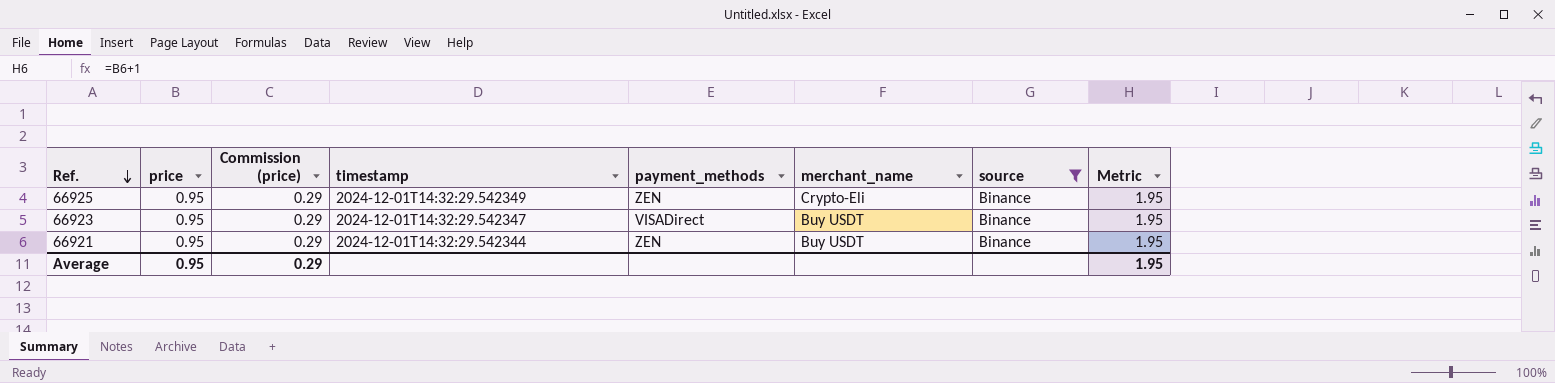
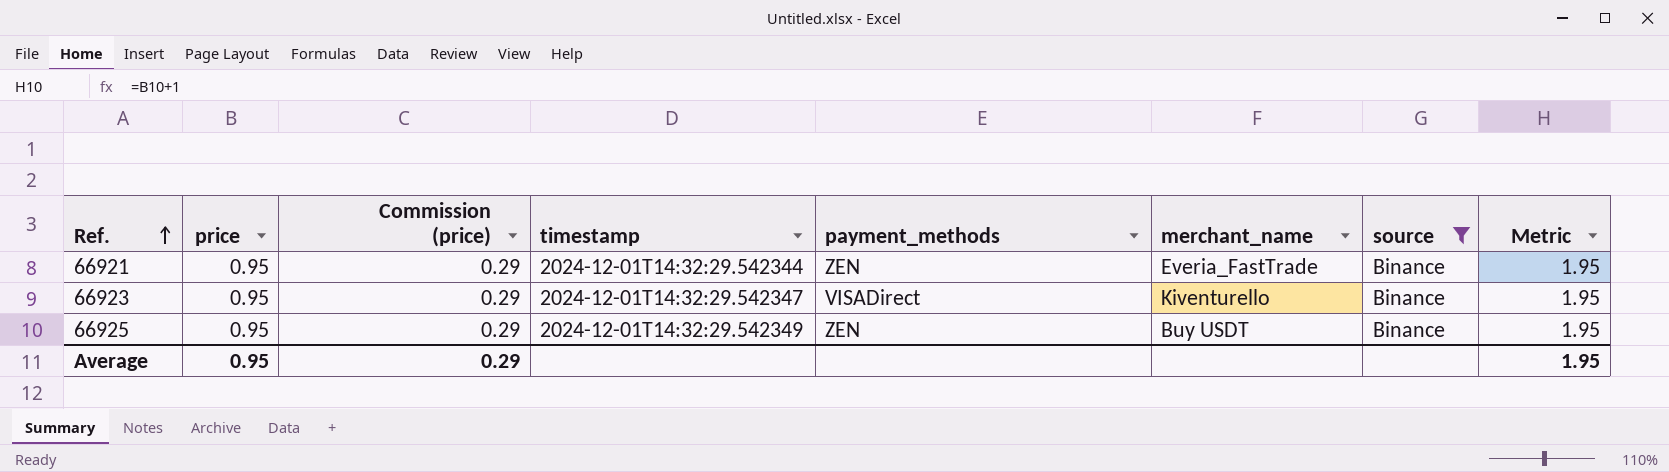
row order: Ref. descending -> Ref. ascending
66921 | merchant_name: Buy USDT -> Everia_FastTrade
66923 | merchant_name: Buy USDT -> Kiventurello
66925 | merchant_name: Crypto-Eli -> Buy USDT

